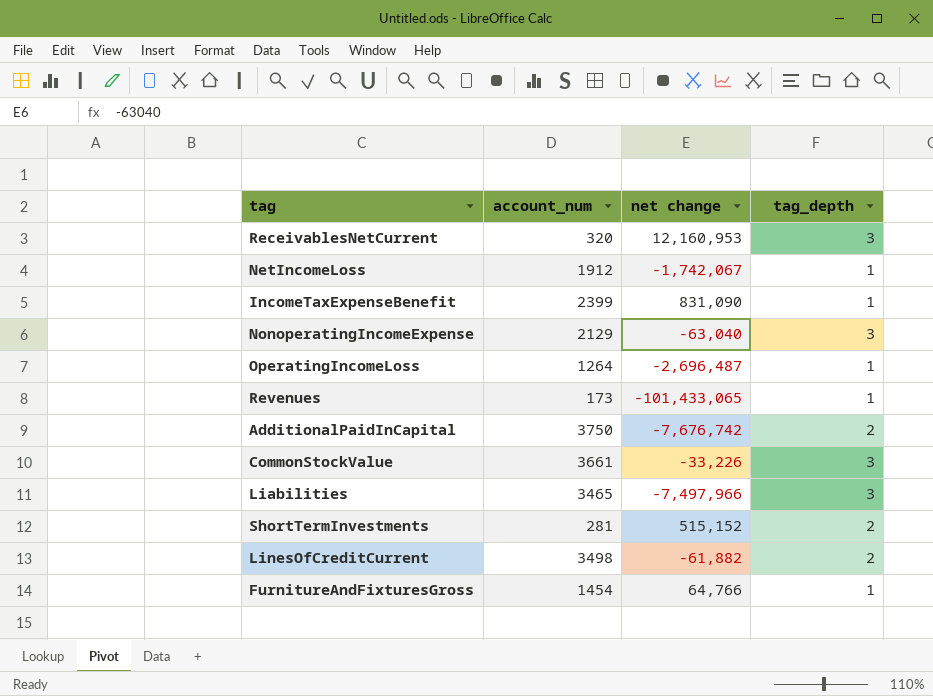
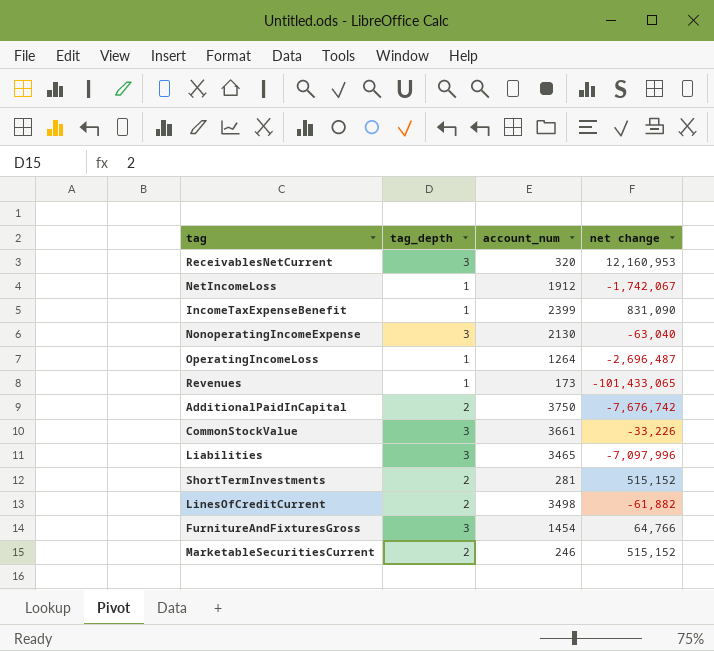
column tag_depth | position: 4 -> 2
NonoperatingIncomeExpense | account_num: 2129 -> 2130
Liabilities | net change: -7,497,966 -> -7,097,996
FurnitureAndFixturesGross | tag_depth: 1 -> 3
row MarketableSecuritiesCurrent: none -> 2 | 246 | 515,152

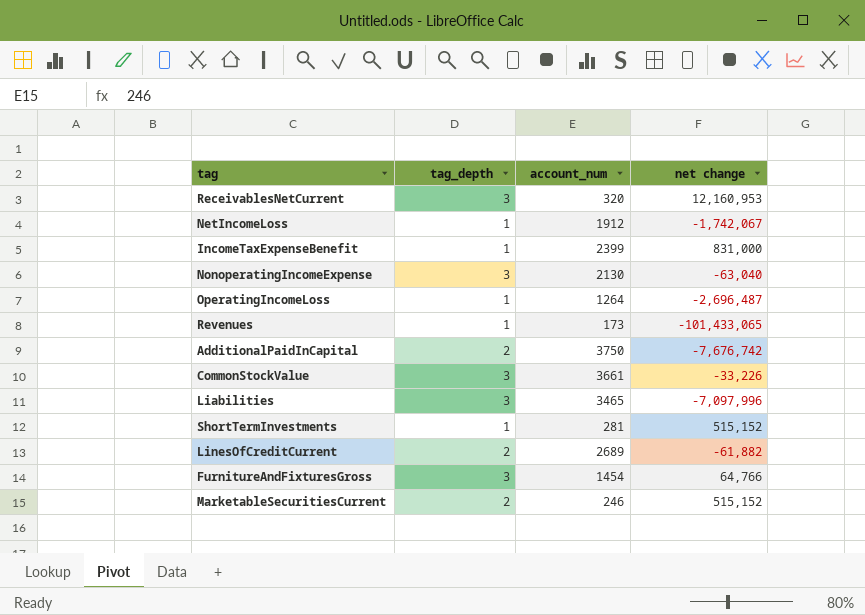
IncomeTaxExpenseBenefit | net change: 831,090 -> 831,000
ShortTermInvestments | tag_depth: 2 -> 1
LinesOfCreditCurrent | account_num: 3498 -> 2689

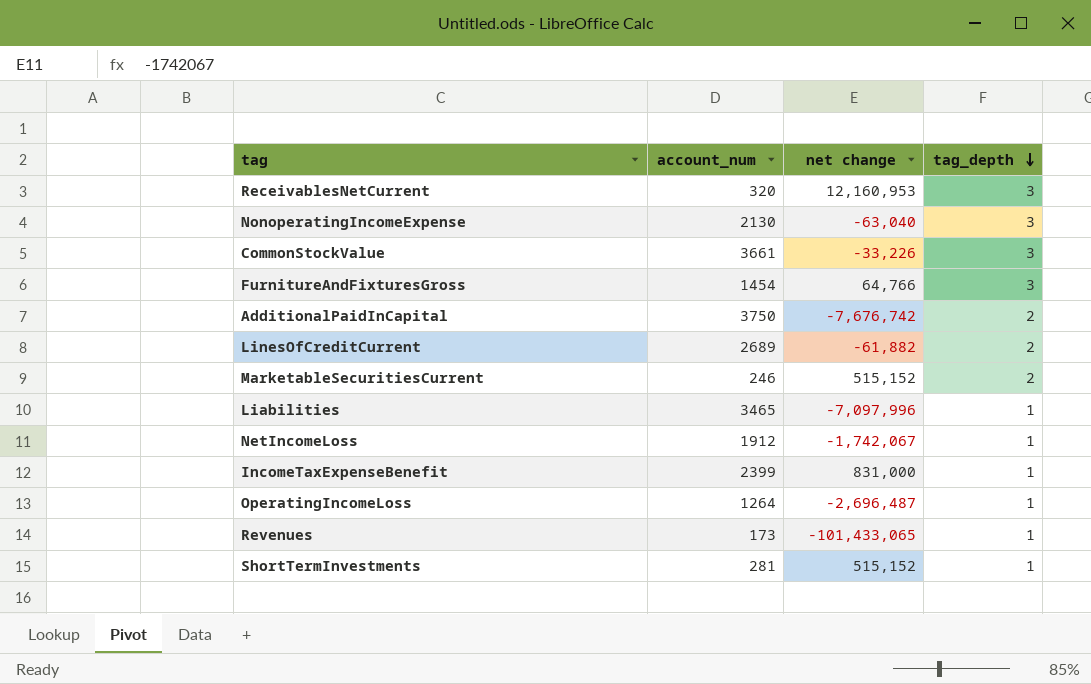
row order: none -> tag_depth descending
column tag_depth | position: 2 -> 4
Liabilities | tag_depth: 3 -> 1

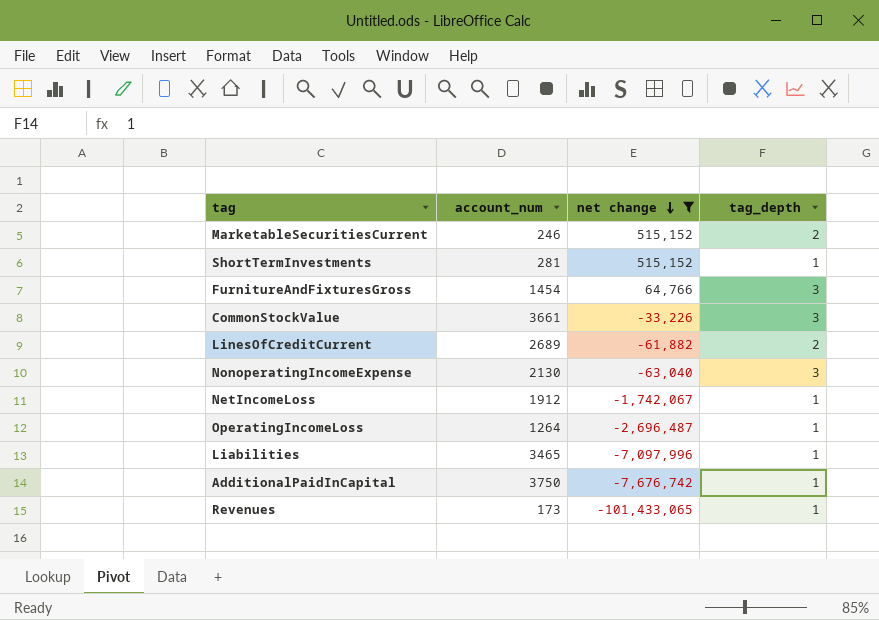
filter: none -> net change <= 515,152
row order: tag_depth descending -> net change descending
AdditionalPaidInCapital | tag_depth: 2 -> 1

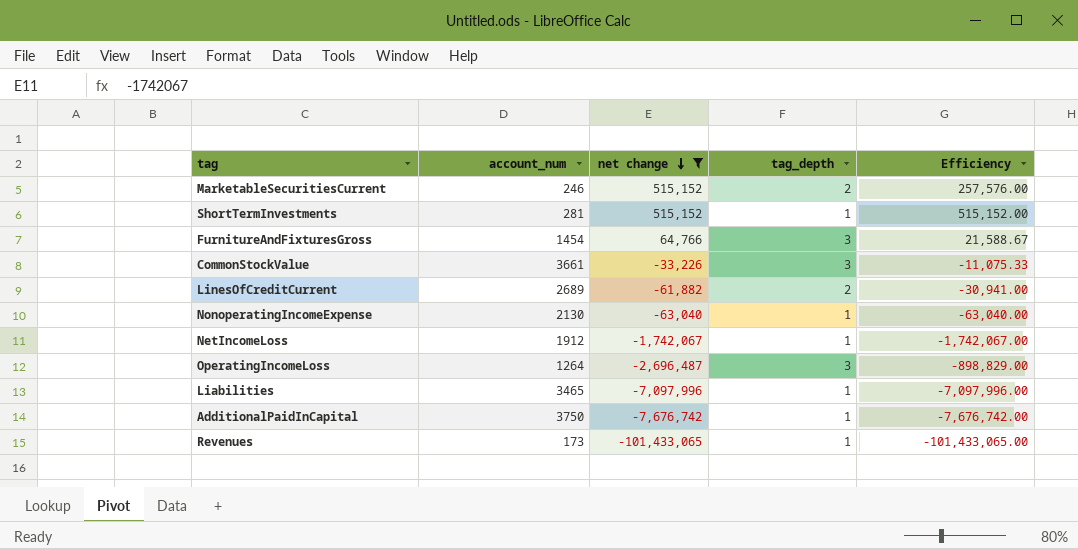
column Efficiency | formula: none -> [net change] / [tag_depth]
NonoperatingIncomeExpense | tag_depth: 3 -> 1
OperatingIncomeLoss | tag_depth: 1 -> 3

